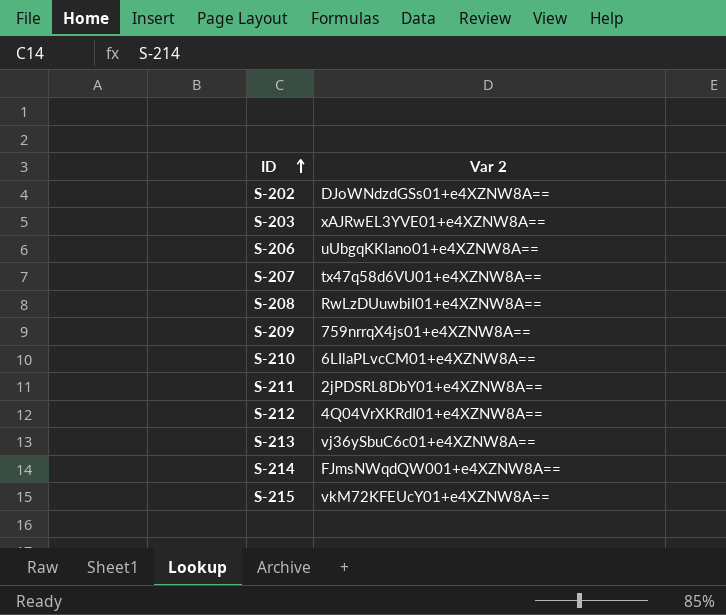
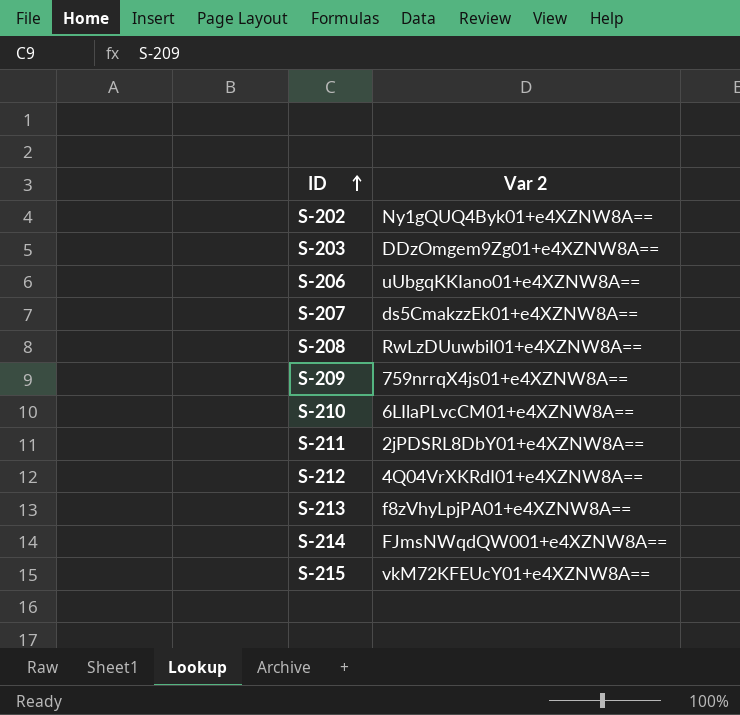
S-202 | Var 2: DJoWNdzdGSs01+e4XZNW8A== -> Ny1gQUQ4Byk01+e4XZNW8A==
S-203 | Var 2: xAJRwEL3YVE01+e4XZNW8A== -> DDzOmgem9Zg01+e4XZNW8A==
S-207 | Var 2: tx47q58d6VU01+e4XZNW8A== -> ds5CmakzzEk01+e4XZNW8A==
S-213 | Var 2: vj36ySbuC6c01+e4XZNW8A== -> f8zVhyLpjPA01+e4XZNW8A==

